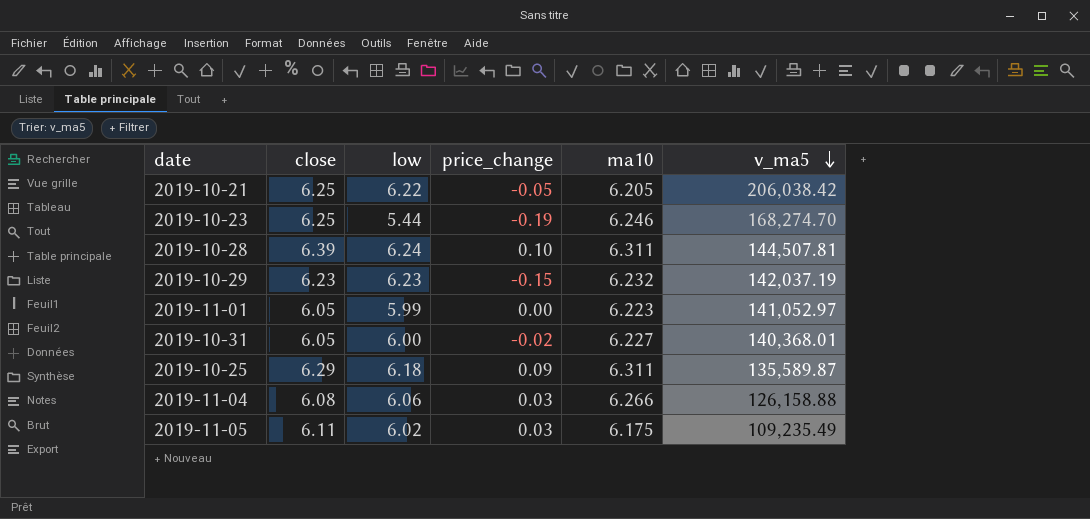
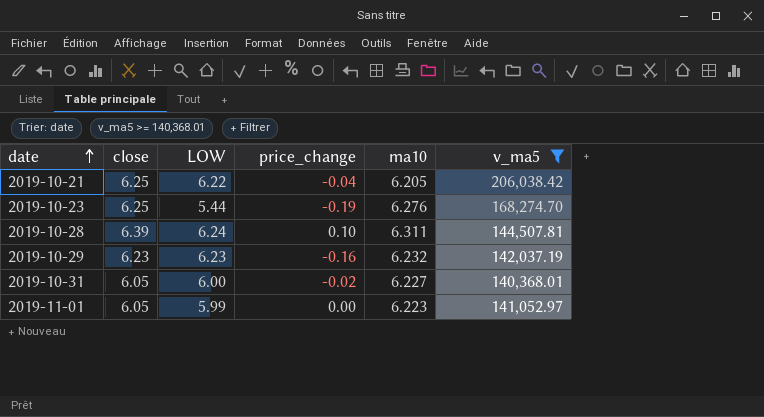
filter: none -> v_ma5 >= 140,368.01
row order: v_ma5 descending -> date ascending
column name: low -> LOW
2019-10-21 | price_change: -0.05 -> -0.04
2019-10-23 | ma10: 6.246 -> 6.276
2019-10-29 | price_change: -0.15 -> -0.16

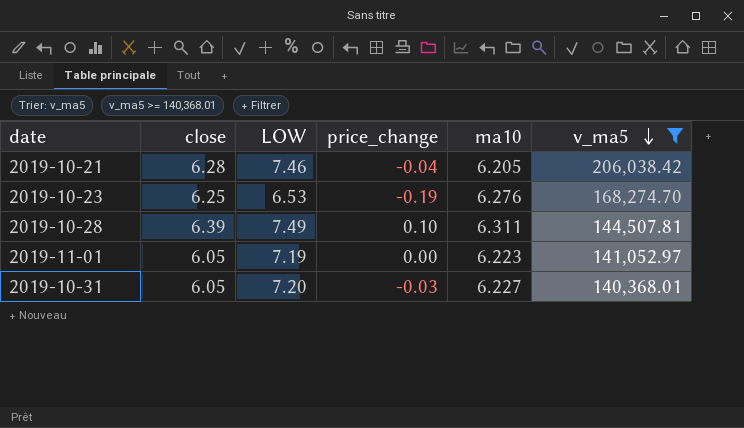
row order: date ascending -> v_ma5 descending
row 2019-10-29: 6.23 | 6.23 | -0.16 | 6.232 | 142,037.19 -> none
2019-10-21 | close: 6.25 -> 6.28
2019-10-21 | LOW: 6.22 -> 7.46
2019-10-23 | LOW: 5.44 -> 6.53
2019-10-28 | LOW: 6.24 -> 7.49
2019-11-01 | LOW: 5.99 -> 7.19
2019-10-31 | LOW: 6.00 -> 7.20
2019-10-31 | price_change: -0.02 -> -0.03

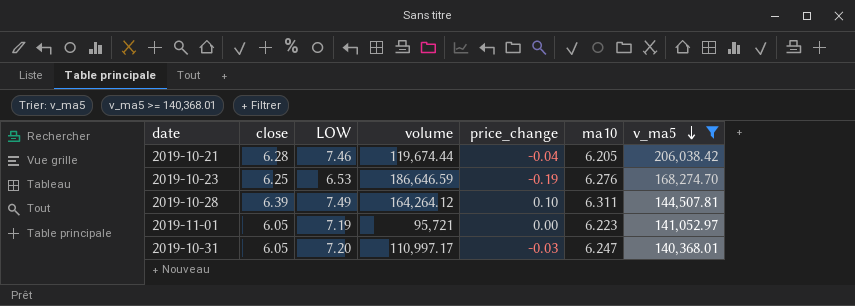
column volume | position: none -> 4
2019-10-31 | ma10: 6.227 -> 6.247

